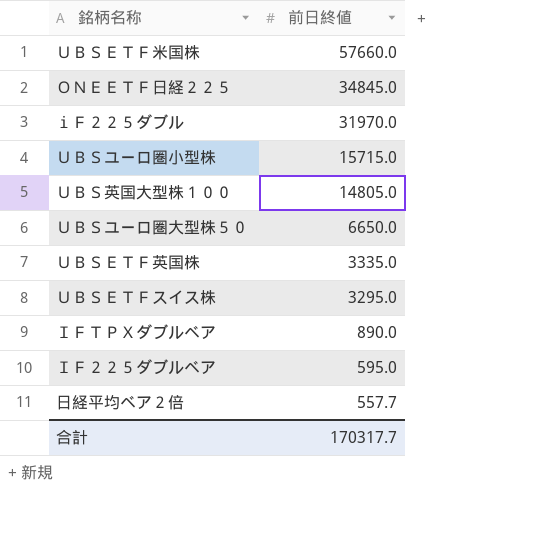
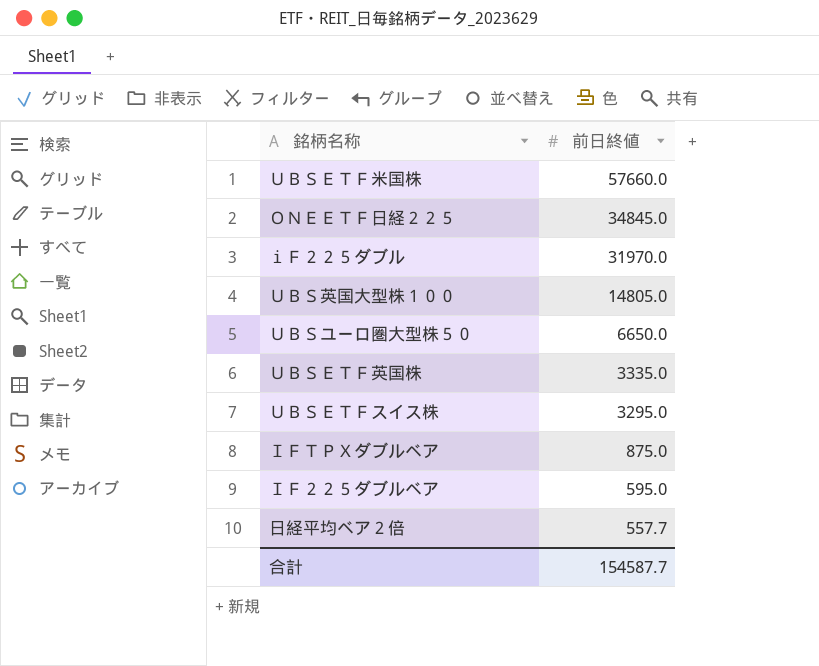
row ＵＢＳユーロ圏小型株: 15715.0 -> none
ＩＦＴＰＸダブルベア | 前日終値: 890.0 -> 875.0
合計 | 前日終値: 170317.7 -> 154587.7

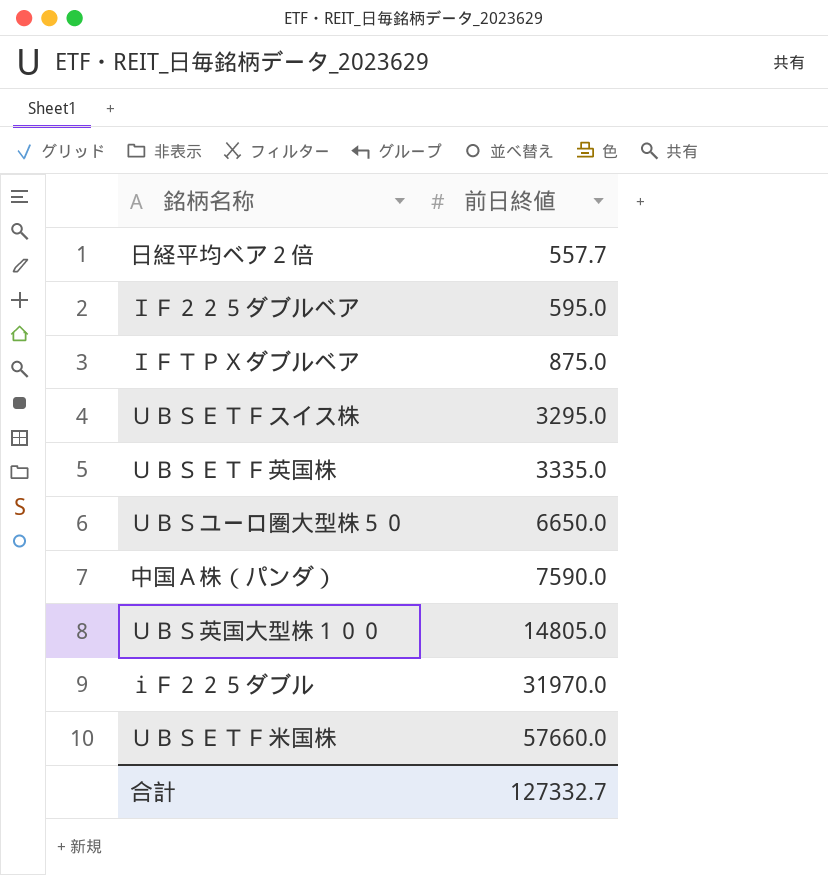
row order: 前日終値 descending -> 前日終値 ascending
row ＯＮＥＥＴＦ日経２２５: 34845.0 -> none
row 中国Ａ株（パンダ）: none -> 7590.0
合計 | 前日終値: 154587.7 -> 127332.7

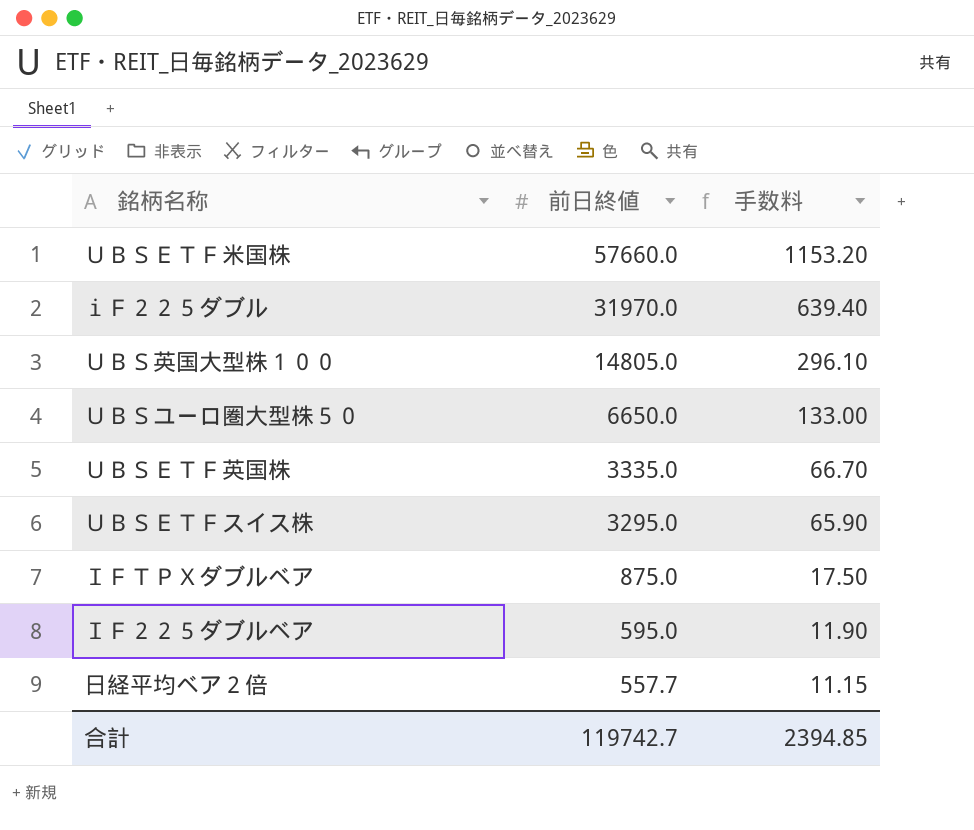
row order: 前日終値 ascending -> 前日終値 descending
column 手数料 | formula: none -> [前日終値] * 0.02
row 中国Ａ株（パンダ）: 7590.0 -> none
合計 | 前日終値: 127332.7 -> 119742.7

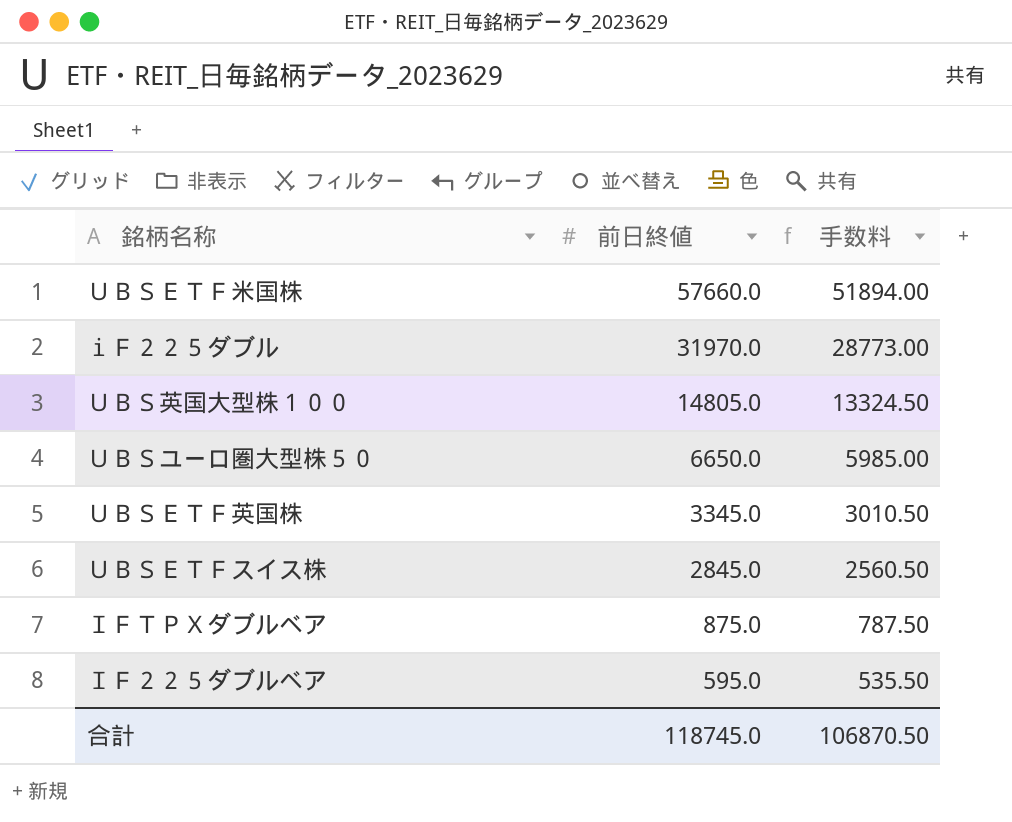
column 手数料 | formula: [前日終値] * 0.02 -> [前日終値] * 0.9
row 日経平均ベア２倍: 557.7 | 11.15 -> none
ＵＢＳＥＴＦ英国株 | 前日終値: 3335.0 -> 3345.0
ＵＢＳＥＴＦスイス株 | 前日終値: 3295.0 -> 2845.0
合計 | 前日終値: 119742.7 -> 118745.0
合計 | 手数料: 2394.85 -> 106870.50

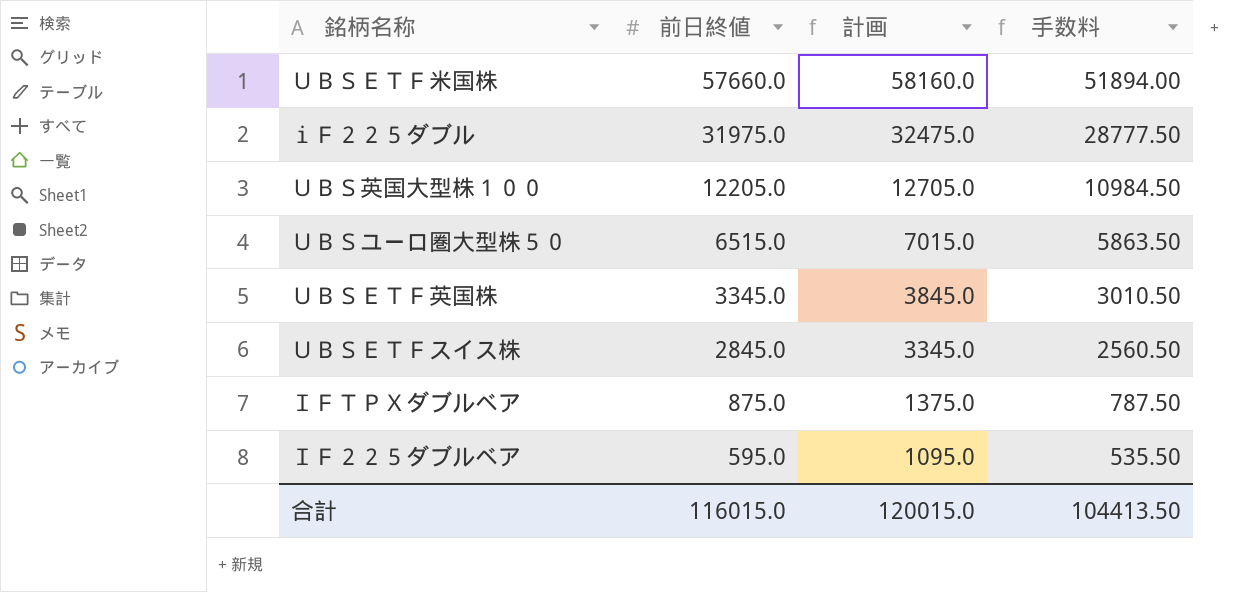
column 計画 | formula: none -> [前日終値] + 500
ｉＦ２２５ダブル | 前日終値: 31970.0 -> 31975.0
ｉＦ２２５ダブル | 手数料: 28773.00 -> 28777.50
ＵＢＳ英国大型株１００ | 前日終値: 14805.0 -> 12205.0
ＵＢＳ英国大型株１００ | 手数料: 13324.50 -> 10984.50
ＵＢＳユーロ圏大型株５０ | 前日終値: 6650.0 -> 6515.0
ＵＢＳユーロ圏大型株５０ | 手数料: 5985.00 -> 5863.50
合計 | 前日終値: 118745.0 -> 116015.0
合計 | 手数料: 106870.50 -> 104413.50

